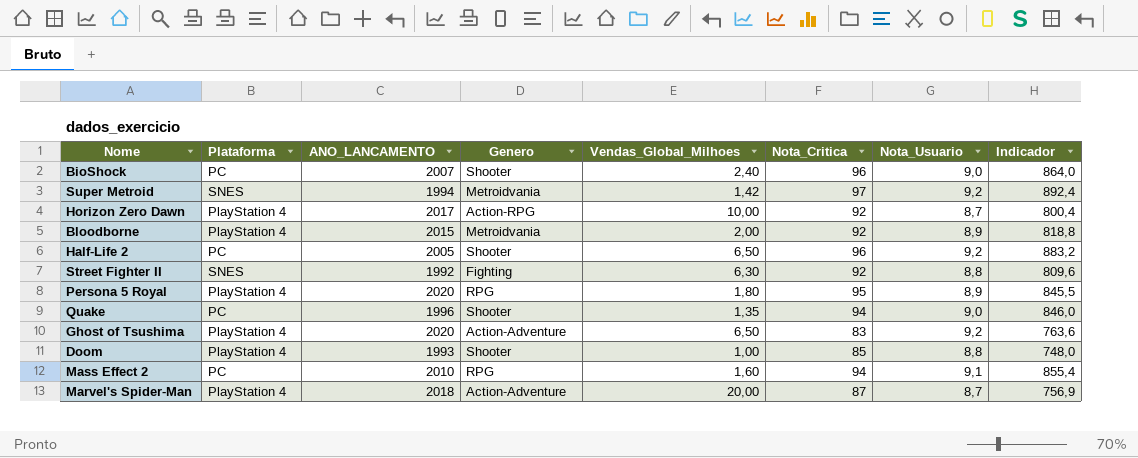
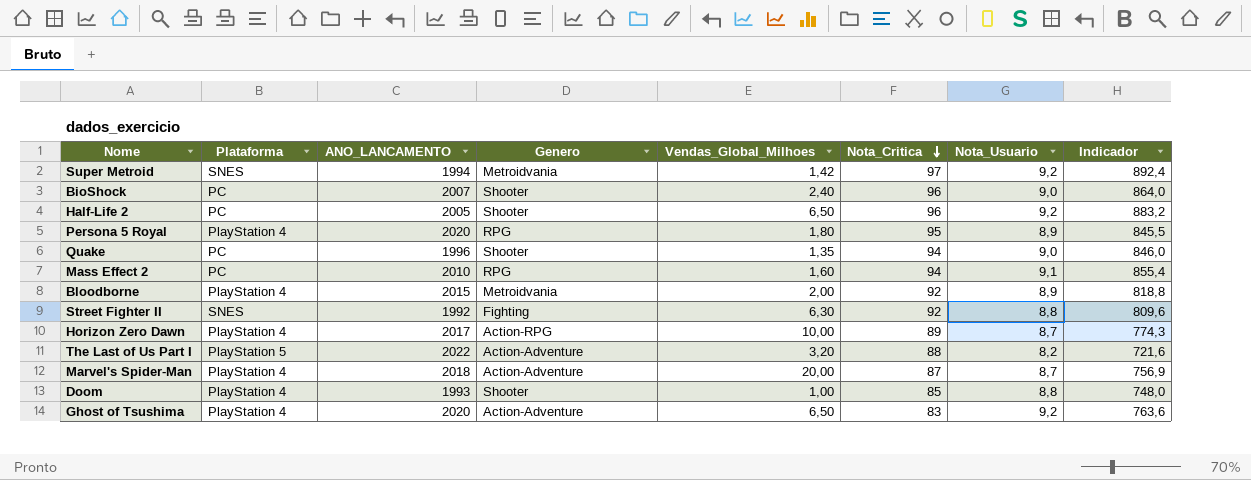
row order: none -> Nota_Critica descending
Horizon Zero Dawn | Nota_Critica: 92 -> 89
Horizon Zero Dawn | Indicador: 800,4 -> 774,3
row The Last of Us Part I: none -> PlayStation 5 | 2022 | Action-Adventure | 3,20 | 88 | 8,2 | 721,6

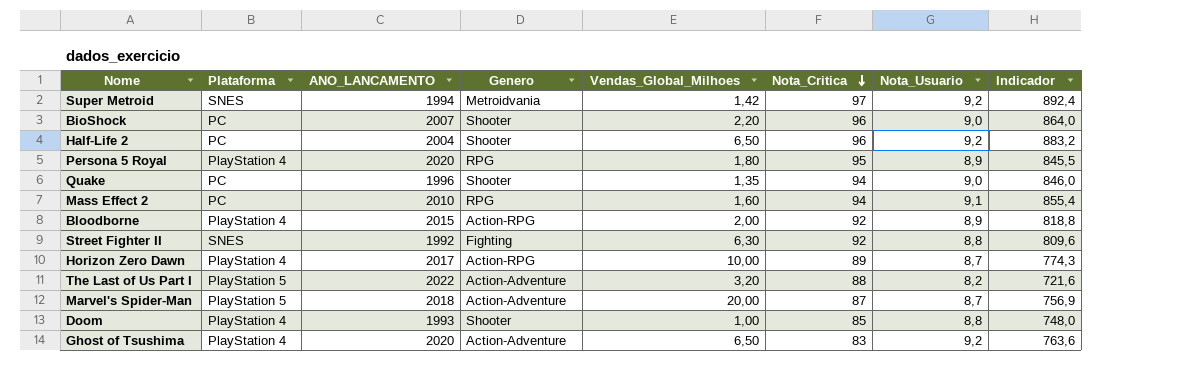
BioShock | Vendas_Global_Milhoes: 2,40 -> 2,20
Half-Life 2 | ANO_LANCAMENTO: 2005 -> 2004
Bloodborne | Genero: Metroidvania -> Action-RPG
Marvel's Spider-Man | Plataforma: PlayStation 4 -> PlayStation 5

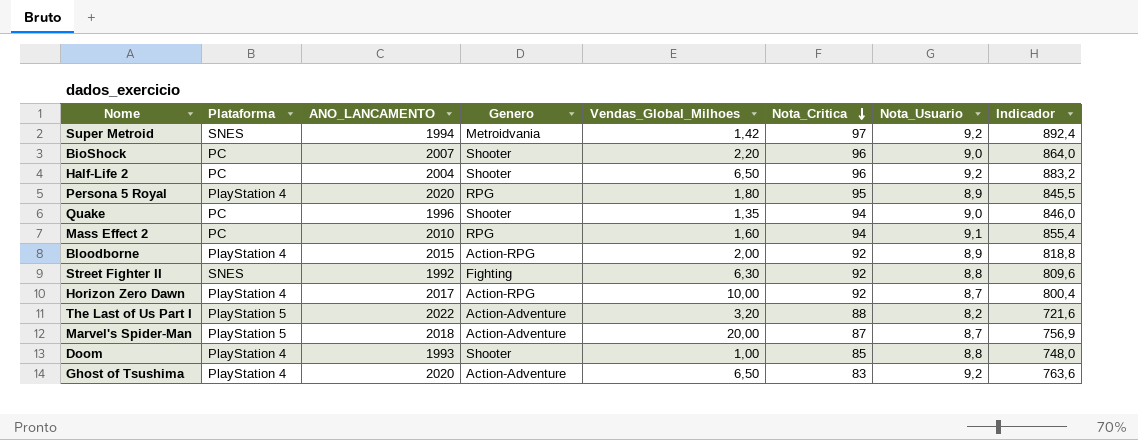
Horizon Zero Dawn | Nota_Critica: 89 -> 92
Horizon Zero Dawn | Indicador: 774,3 -> 800,4

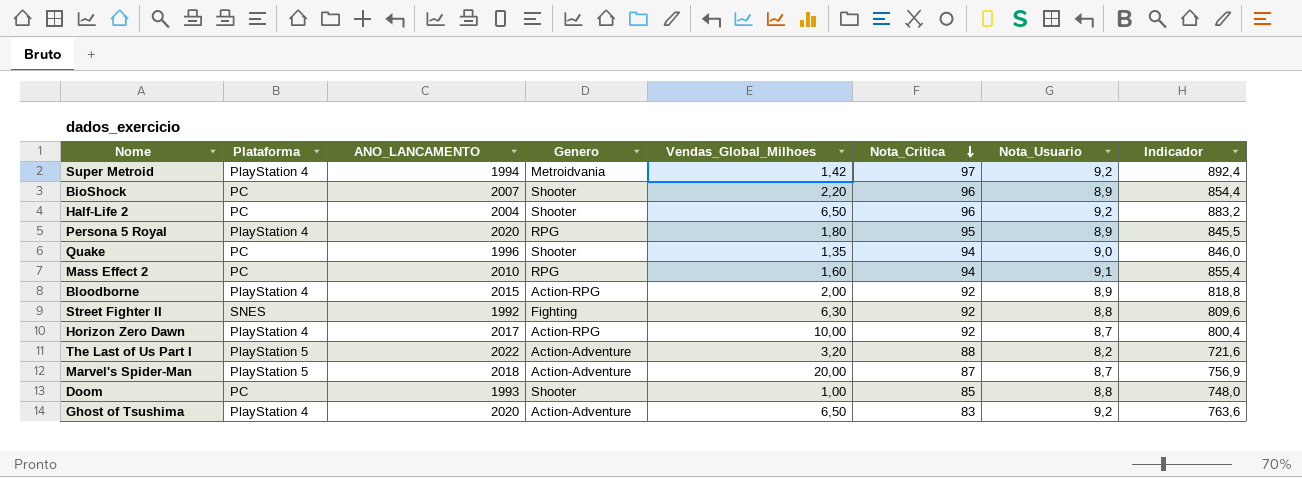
Super Metroid | Plataforma: SNES -> PlayStation 4
BioShock | Nota_Usuario: 9,0 -> 8,9
BioShock | Indicador: 864,0 -> 854,4
Doom | Plataforma: PlayStation 4 -> PC

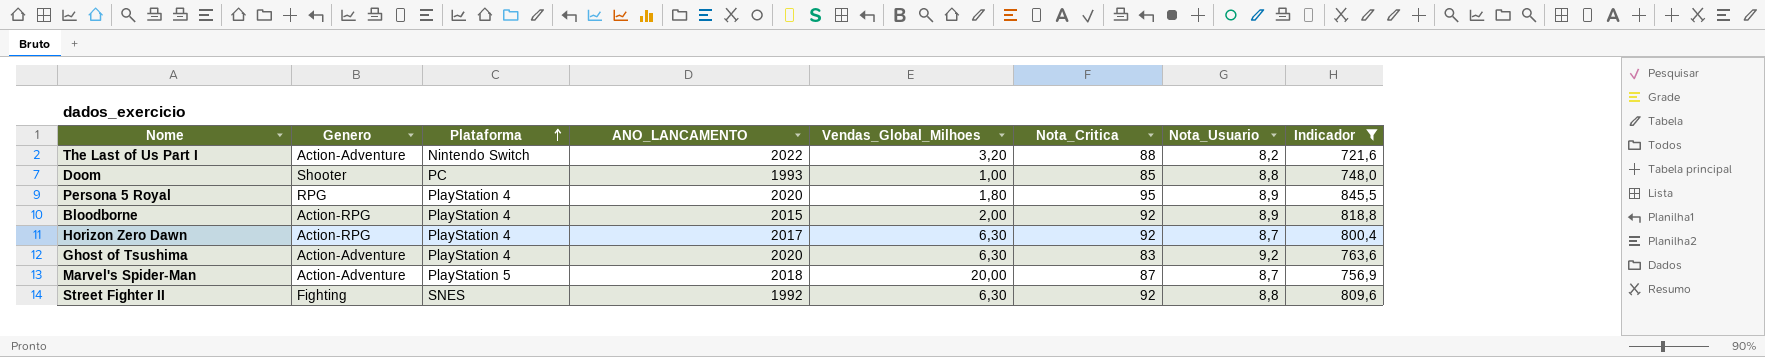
filter: none -> Indicador <= 845,5
row order: Nota_Critica descending -> Plataforma ascending
column Genero | position: 4 -> 2
The Last of Us Part I | Plataforma: PlayStation 5 -> Nintendo Switch
Horizon Zero Dawn | Vendas_Global_Milhoes: 10,00 -> 6,30
Ghost of Tsushima | Vendas_Global_Milhoes: 6,50 -> 6,30

